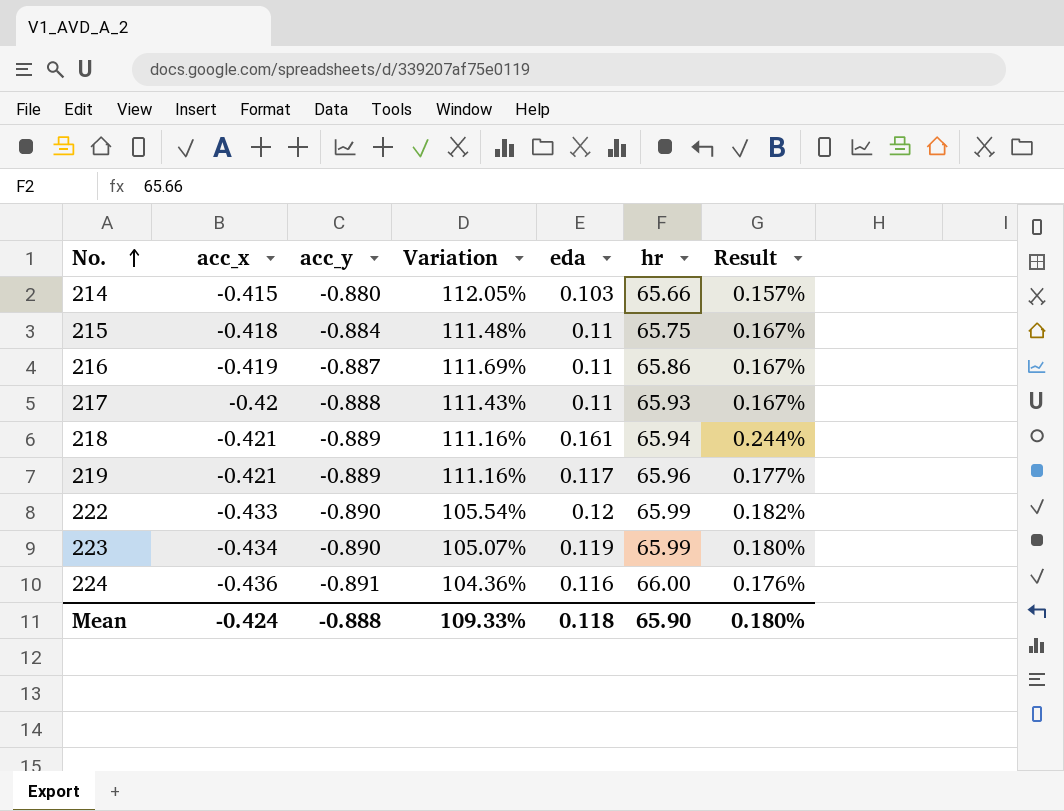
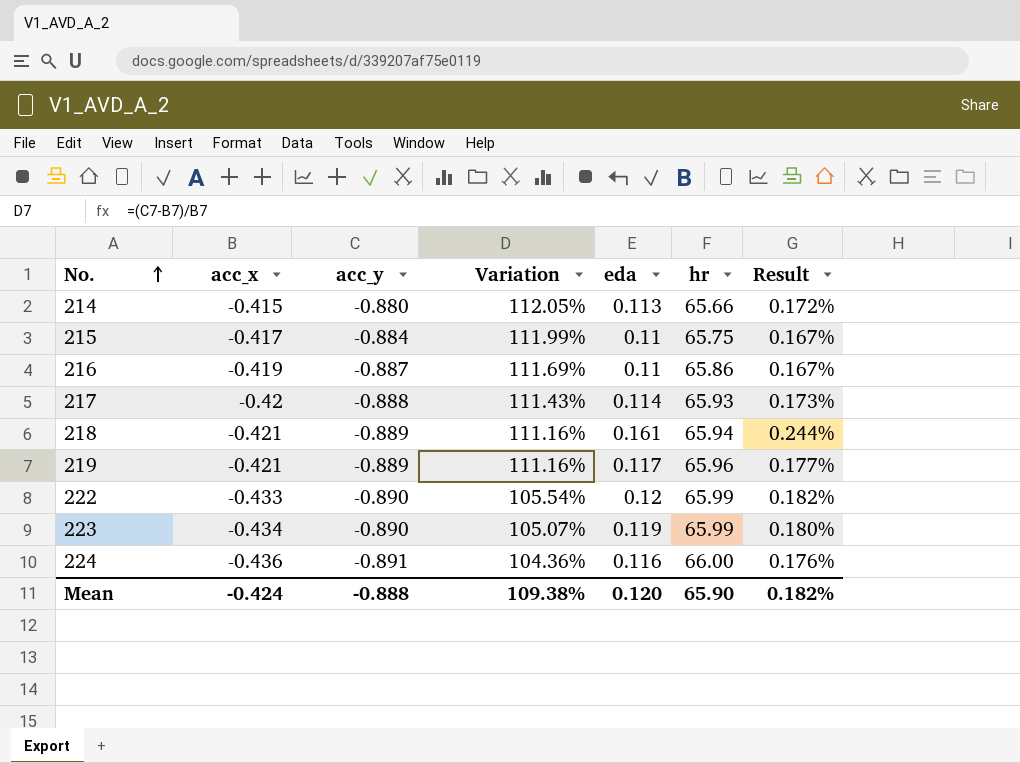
214 | eda: 0.103 -> 0.113
214 | Result: 0.157% -> 0.172%
215 | acc_x: -0.418 -> -0.417
215 | Variation: 111.48% -> 111.99%
217 | eda: 0.11 -> 0.114
217 | Result: 0.167% -> 0.173%
Mean | Variation: 109.33% -> 109.38%
Mean | eda: 0.118 -> 0.120
Mean | Result: 0.180% -> 0.182%

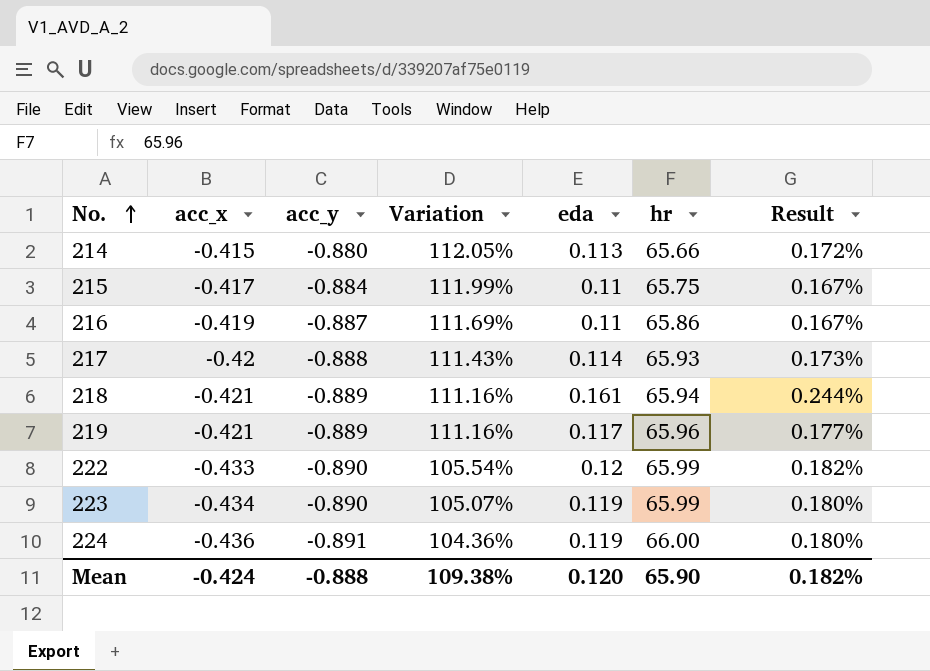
224 | eda: 0.116 -> 0.119
224 | Result: 0.176% -> 0.180%

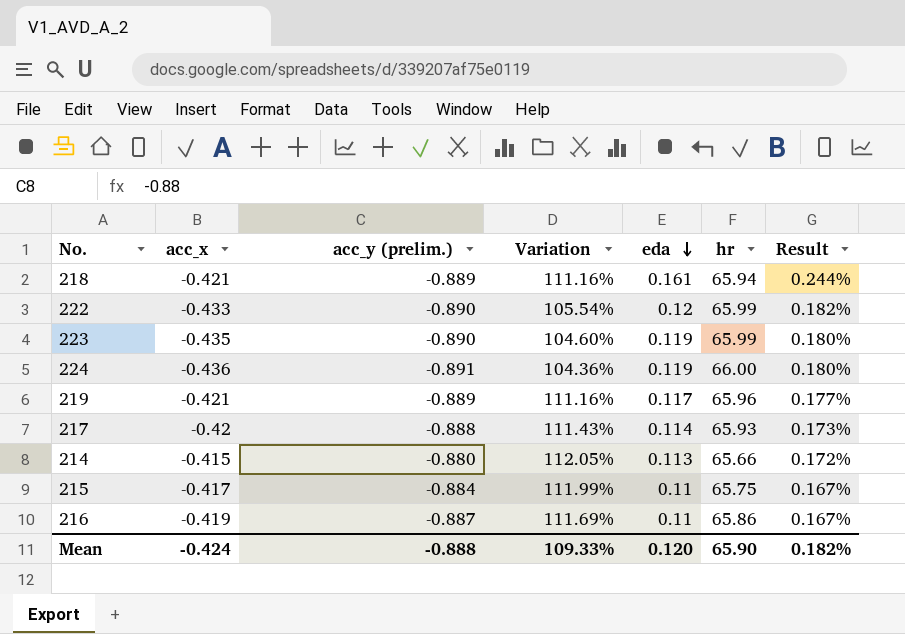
row order: No. ascending -> eda descending
column name: acc_y -> acc_y (prelim.)
223 | acc_x: -0.434 -> -0.435
223 | Variation: 105.07% -> 104.60%
Mean | Variation: 109.38% -> 109.33%

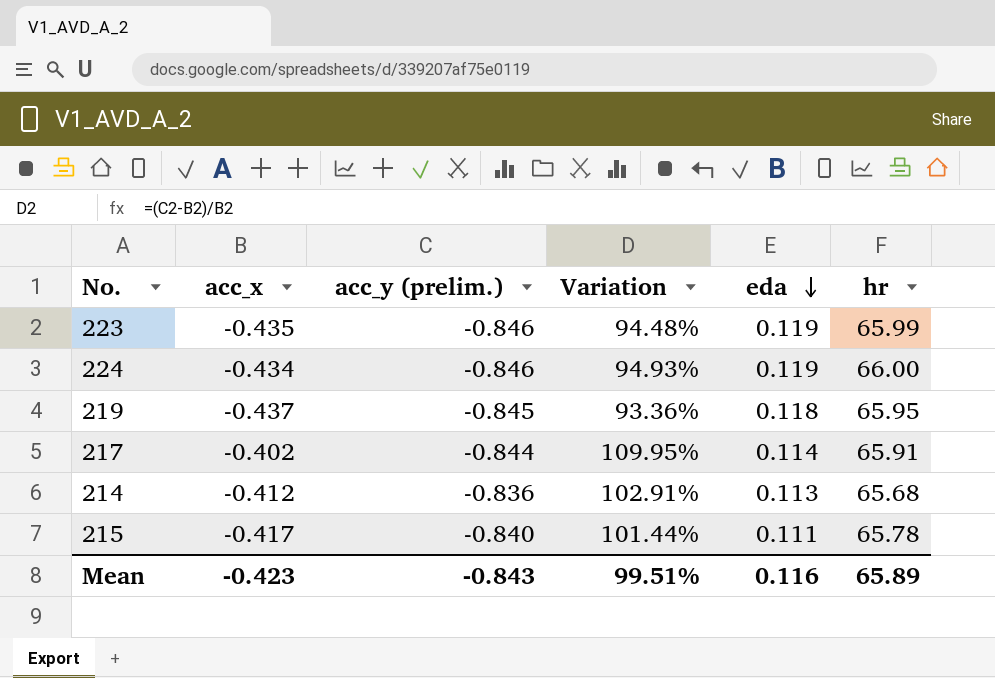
column Result | formula: [eda] / [hr] -> none
row 218: -0.421 | -0.889 | 111.16% | 0.161 | 65.94 | 0.244% -> none
row 222: -0.433 | -0.890 | 105.54% | 0.12 | 65.99 | 0.182% -> none
row 216: -0.419 | -0.887 | 111.69% | 0.11 | 65.86 | 0.167% -> none
223 | acc_y (prelim.): -0.890 -> -0.846
223 | Variation: 104.60% -> 94.48%
224 | acc_x: -0.436 -> -0.434
224 | acc_y (prelim.): -0.891 -> -0.846
224 | Variation: 104.36% -> 94.93%
219 | acc_x: -0.421 -> -0.437
219 | acc_y (prelim.): -0.889 -> -0.845
219 | Variation: 111.16% -> 93.36%
219 | eda: 0.117 -> 0.118
219 | hr: 65.96 -> 65.95
217 | acc_x: -0.42 -> -0.402
217 | acc_y (prelim.): -0.888 -> -0.844
217 | Variation: 111.43% -> 109.95%
217 | hr: 65.93 -> 65.91
214 | acc_x: -0.415 -> -0.412
214 | acc_y (prelim.): -0.880 -> -0.836
214 | Variation: 112.05% -> 102.91%
214 | hr: 65.66 -> 65.68
215 | acc_y (prelim.): -0.884 -> -0.840
215 | Variation: 111.99% -> 101.44%
215 | eda: 0.11 -> 0.111
215 | hr: 65.75 -> 65.78
Mean | acc_x: -0.424 -> -0.423
Mean | acc_y (prelim.): -0.888 -> -0.843
Mean | Variation: 109.33% -> 99.51%
Mean | eda: 0.120 -> 0.116
Mean | hr: 65.90 -> 65.89

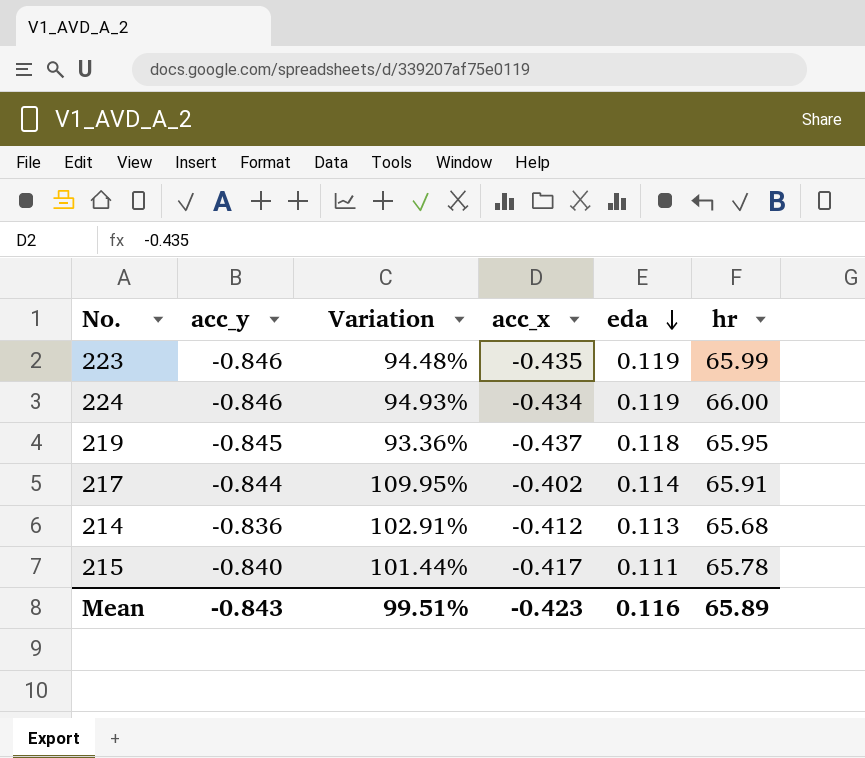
column name: acc_y (prelim.) -> acc_y
column acc_x | position: 2 -> 4

